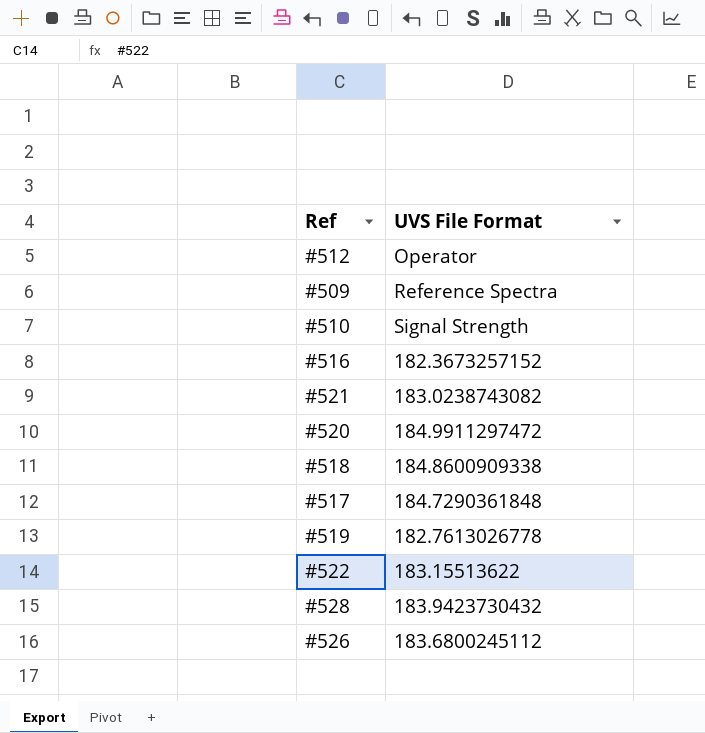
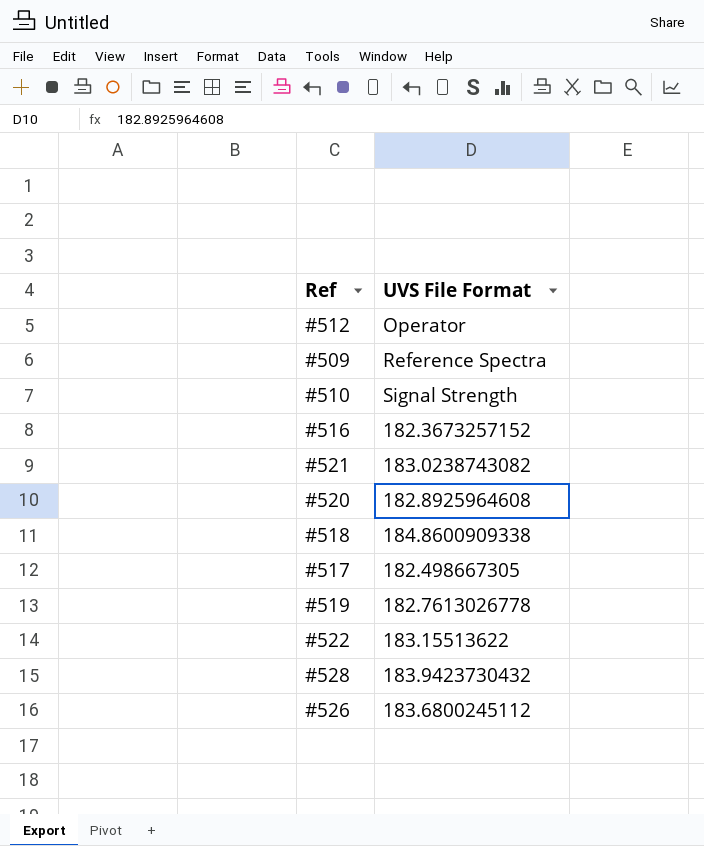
#520 | UVS File Format: 184.9911297472 -> 182.8925964608
#517 | UVS File Format: 184.7290361848 -> 182.498667305

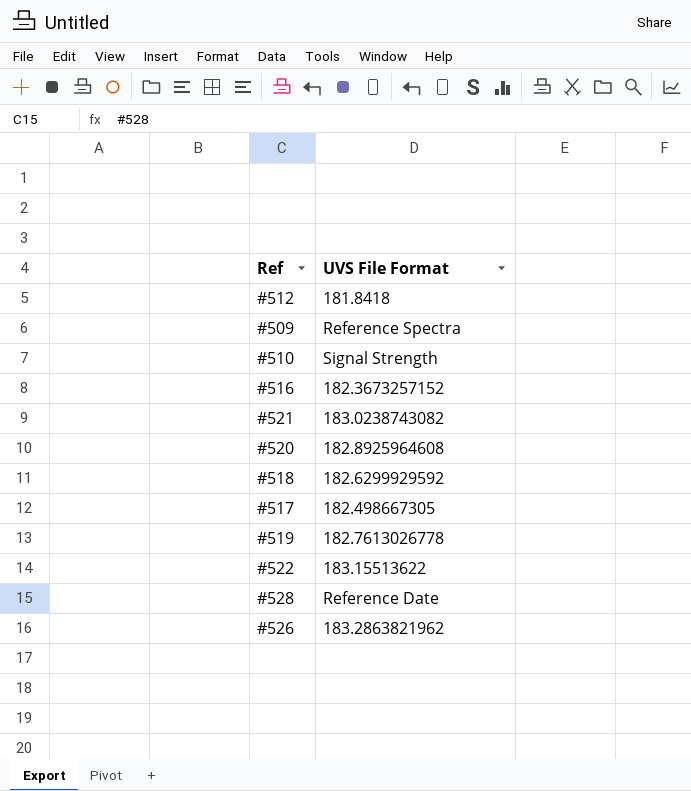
#512 | UVS File Format: Operator -> 181.8418
#518 | UVS File Format: 184.8600909338 -> 182.6299929592
#528 | UVS File Format: 183.9423730432 -> Reference Date
#526 | UVS File Format: 183.6800245112 -> 183.2863821962

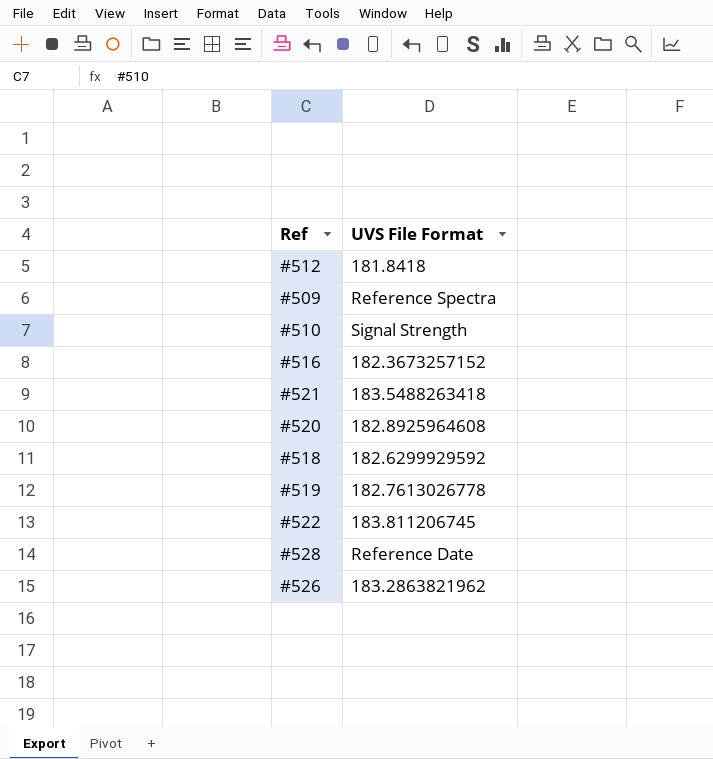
row #517: 182.498667305 -> none
#521 | UVS File Format: 183.0238743082 -> 183.5488263418
#522 | UVS File Format: 183.15513622 -> 183.811206745

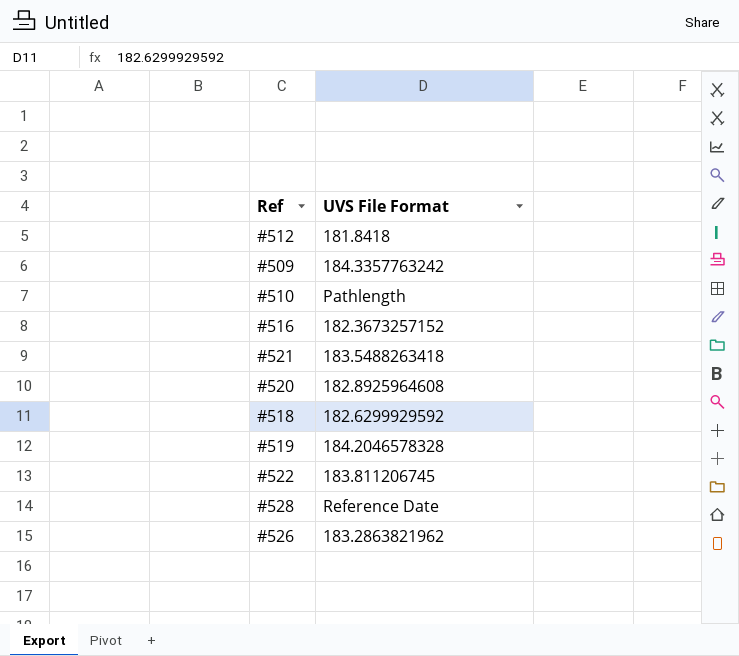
#509 | UVS File Format: Reference Spectra -> 184.3357763242
#510 | UVS File Format: Signal Strength -> Pathlength
#519 | UVS File Format: 182.7613026778 -> 184.2046578328

